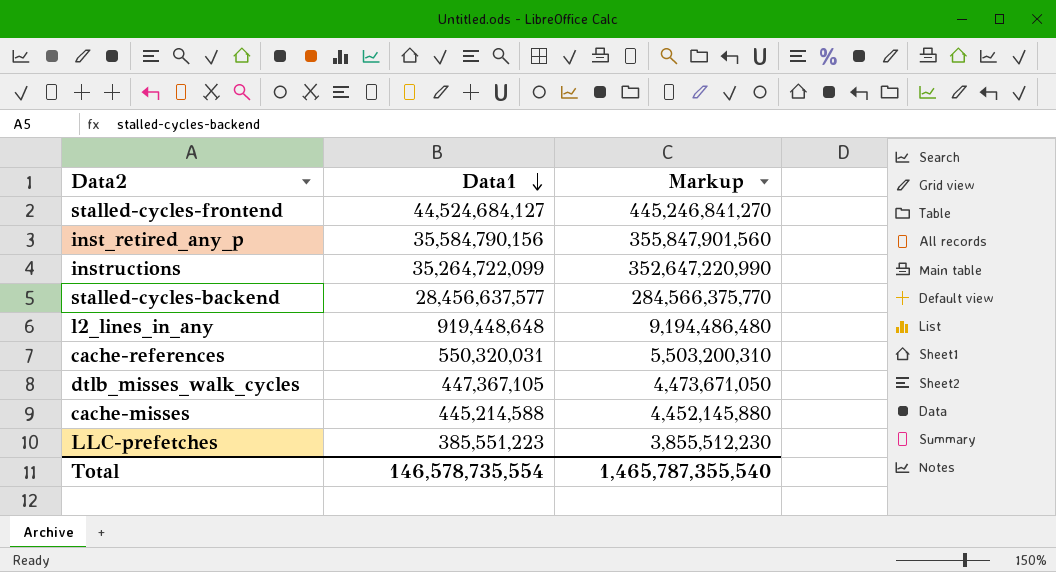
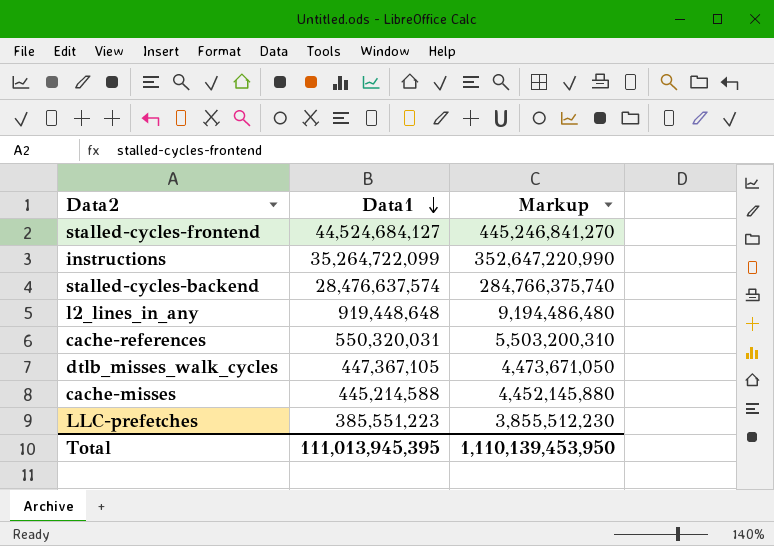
row inst_retired_any_p: 35,584,790,156 | 355,847,901,560 -> none
stalled-cycles-backend | Data1: 28,456,637,577 -> 28,476,637,574
stalled-cycles-backend | Markup: 284,566,375,770 -> 284,766,375,740
Total | Data1: 146,578,735,554 -> 111,013,945,395
Total | Markup: 1,465,787,355,540 -> 1,110,139,453,950

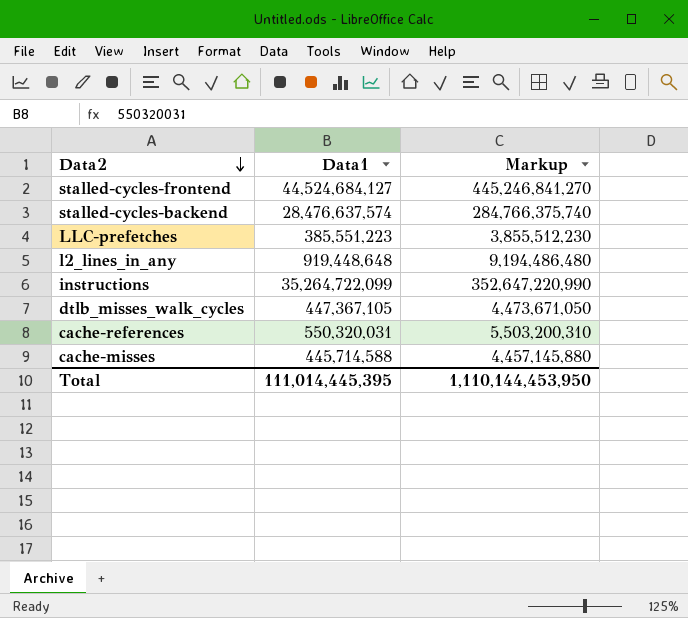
row order: Data1 descending -> Data2 descending
cache-misses | Data1: 445,214,588 -> 445,714,588
cache-misses | Markup: 4,452,145,880 -> 4,457,145,880
Total | Data1: 111,013,945,395 -> 111,014,445,395
Total | Markup: 1,110,139,453,950 -> 1,110,144,453,950

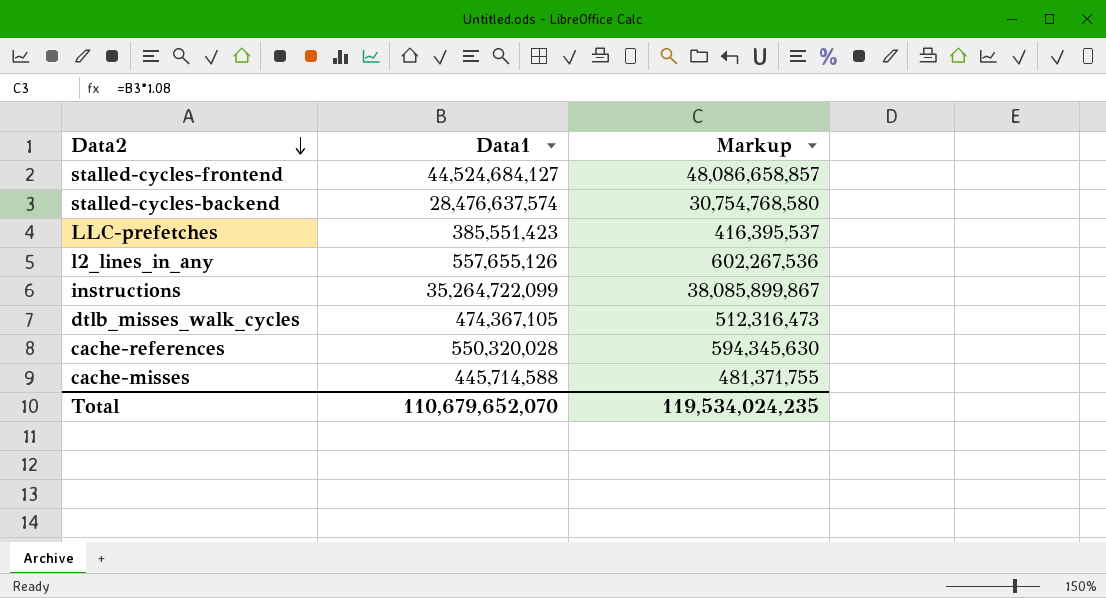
column Markup | formula: [Data1] * 10 -> [Data1] * 1.08
LLC-prefetches | Data1: 385,551,223 -> 385,551,423
l2_lines_in_any | Data1: 919,448,648 -> 557,655,126
dtlb_misses_walk_cycles | Data1: 447,367,105 -> 474,367,105
cache-references | Data1: 550,320,031 -> 550,320,028
Total | Data1: 111,014,445,395 -> 110,679,652,070
Total | Markup: 1,110,144,453,950 -> 119,534,024,235

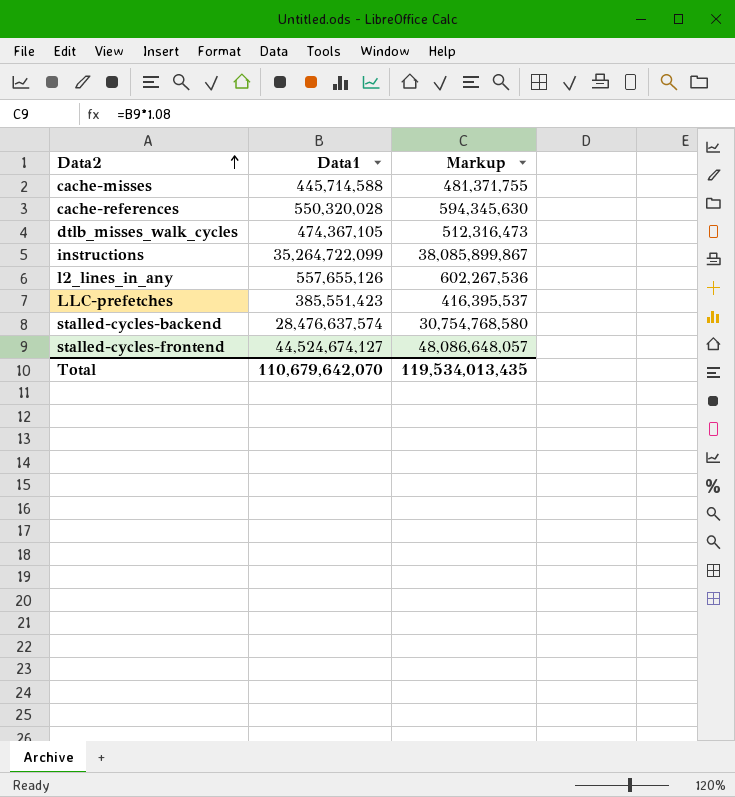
row order: Data2 descending -> Data2 ascending
stalled-cycles-frontend | Data1: 44,524,684,127 -> 44,524,674,127
stalled-cycles-frontend | Markup: 48,086,658,857 -> 48,086,648,057
Total | Data1: 110,679,652,070 -> 110,679,642,070
Total | Markup: 119,534,024,235 -> 119,534,013,435

